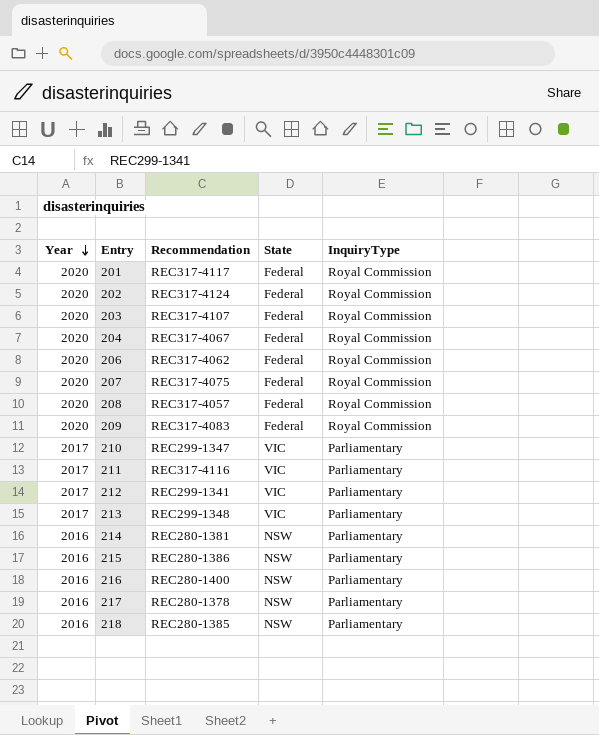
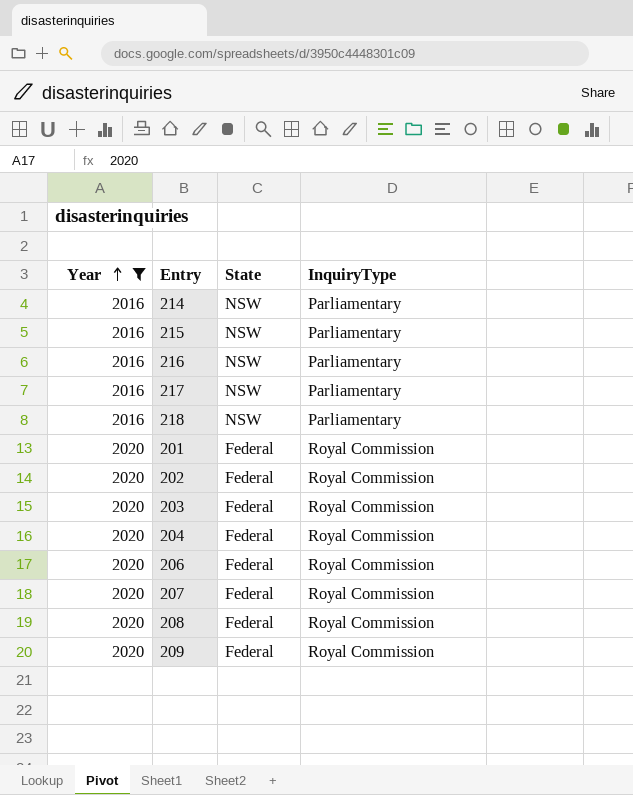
filter: none -> Year != 2017
row order: Year descending -> Year ascending
column Recommendation | position: 3 -> none

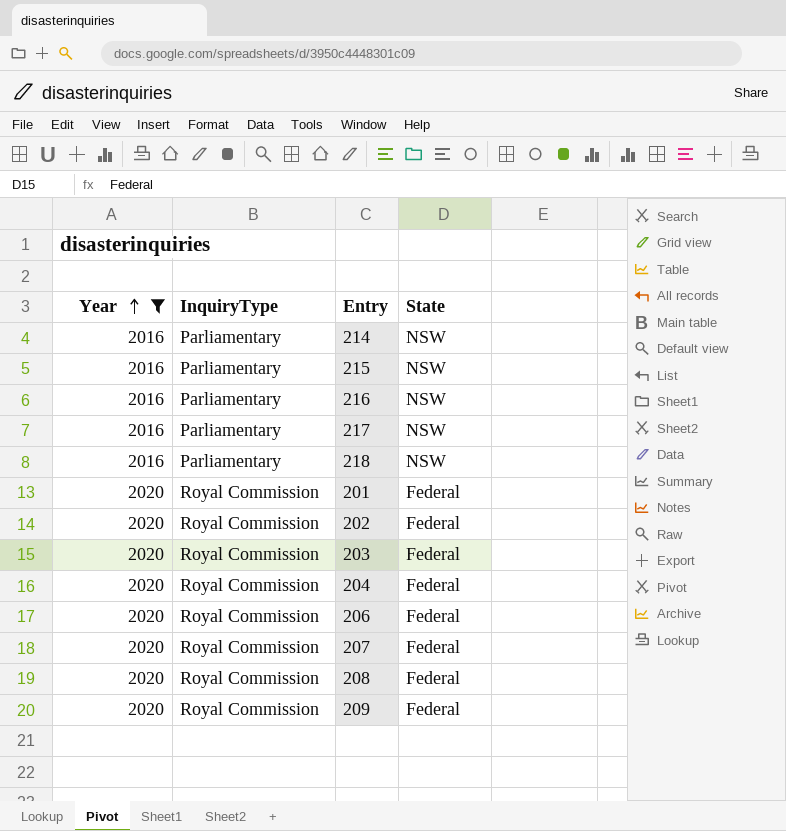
column InquiryType | position: 4 -> 2

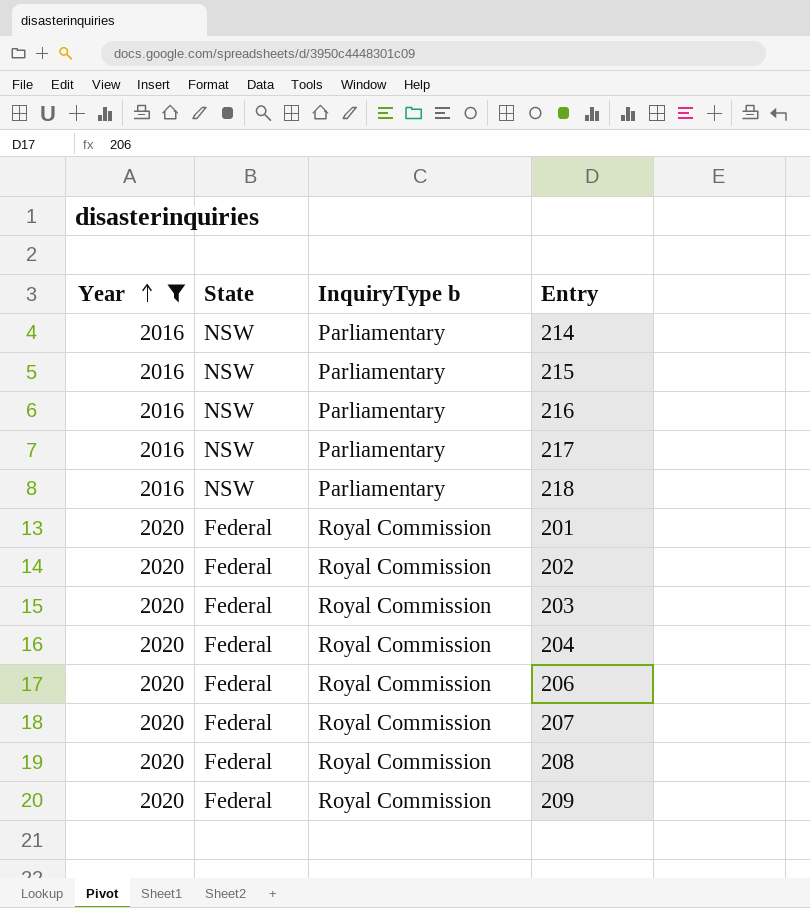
column State | position: 4 -> 2
column name: InquiryType -> InquiryType b

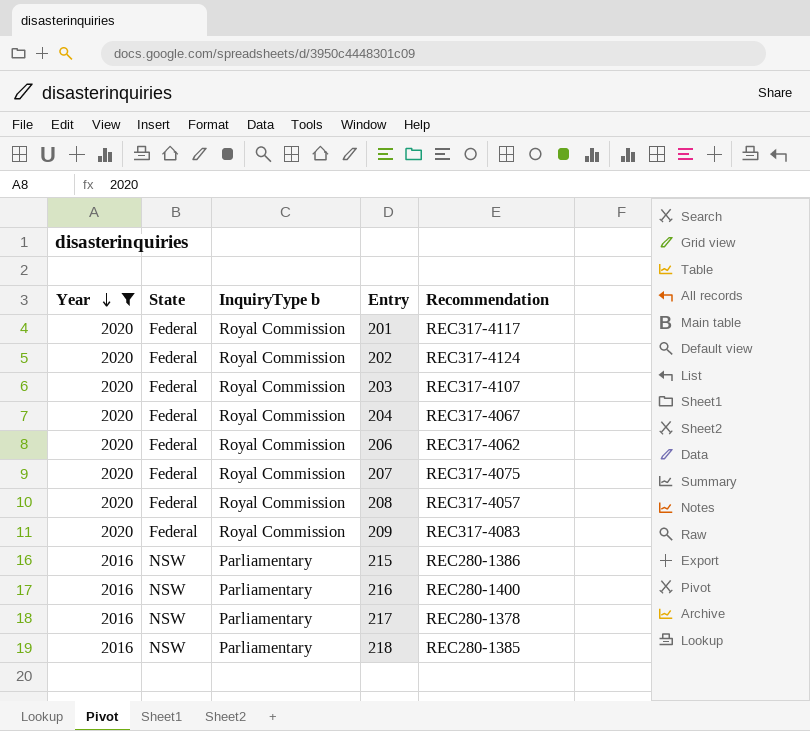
row order: Year ascending -> Year descending
column Recommendation | position: none -> 5
row 214: 2016 | NSW | Parliamentary -> none

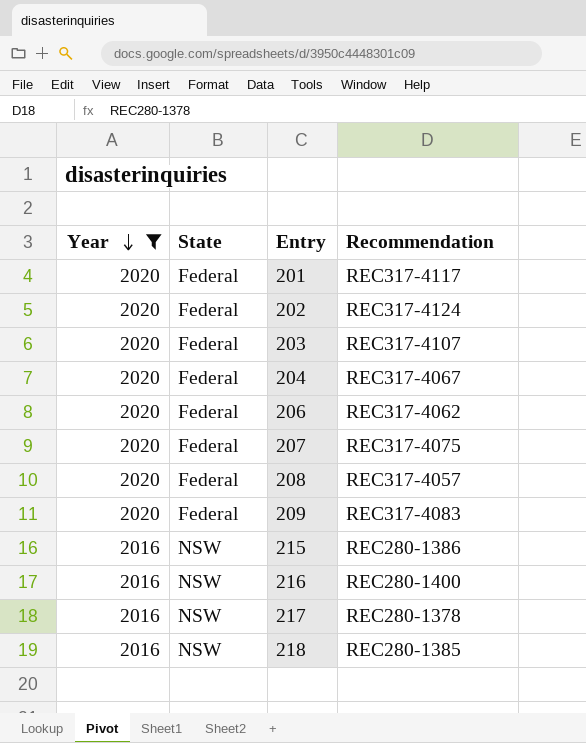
column InquiryType b | position: 3 -> none

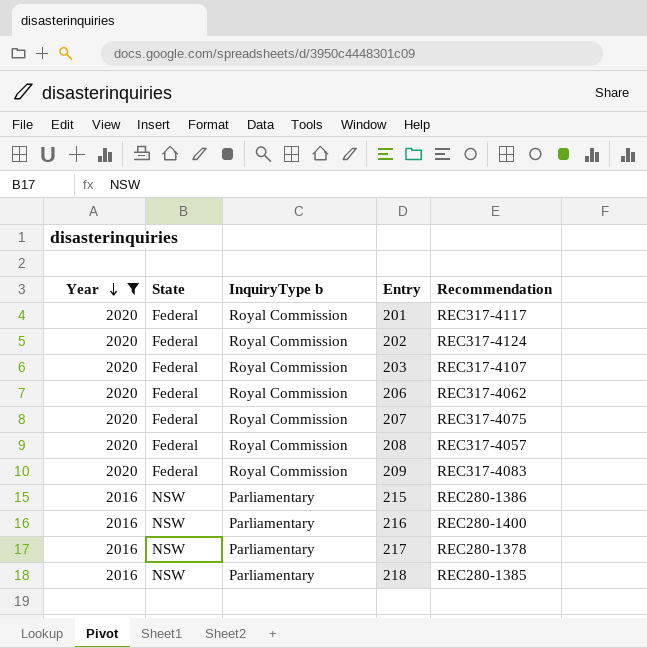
column InquiryType b | position: none -> 3
row 204: 2020 | Federal | REC317-4067 -> none

